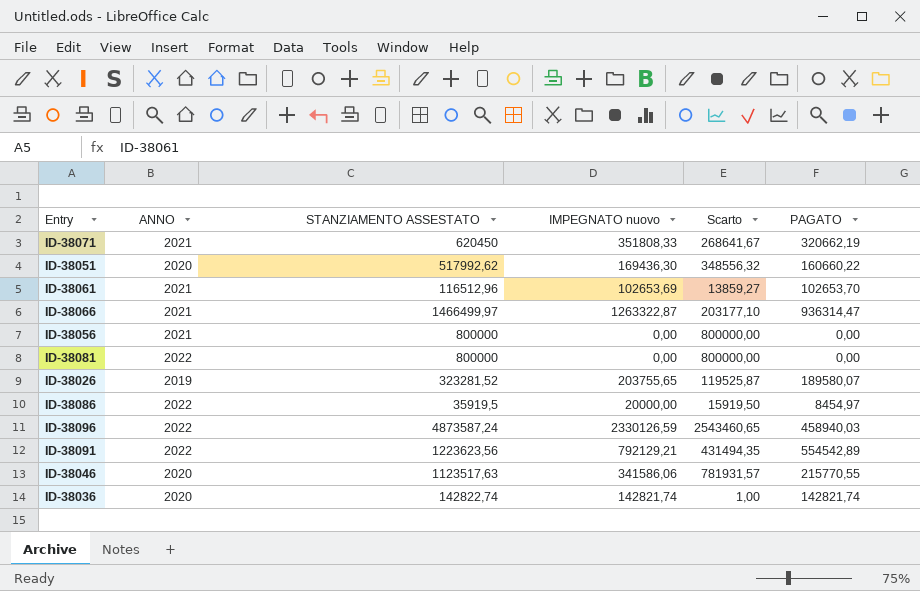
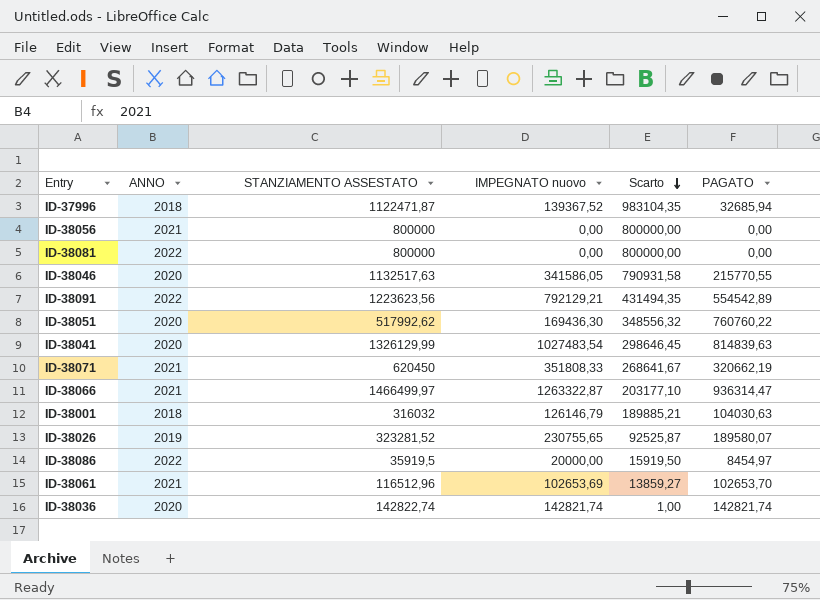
row order: none -> Scarto descending
row ID-38096: 2022 | 4873587,24 | 2330126,59 | 2543460,65 | 458940,03 -> none
row ID-37996: none -> 2018 | 1122471,87 | 139367,52 | 983104,35 | 32685,94
ID-38046 | STANZIAMENTO ASSESTATO: 1123517,63 -> 1132517,63
ID-38046 | IMPEGNATO nuovo: 341586,06 -> 341586,05
ID-38046 | Scarto: 781931,57 -> 790931,58
ID-38051 | PAGATO: 160660,22 -> 760760,22
row ID-38041: none -> 2020 | 1326129,99 | 1027483,54 | 298646,45 | 814839,63
row ID-38001: none -> 2018 | 316032 | 126146,79 | 189885,21 | 104030,63
ID-38026 | IMPEGNATO nuovo: 203755,65 -> 230755,65
ID-38026 | Scarto: 119525,87 -> 92525,87

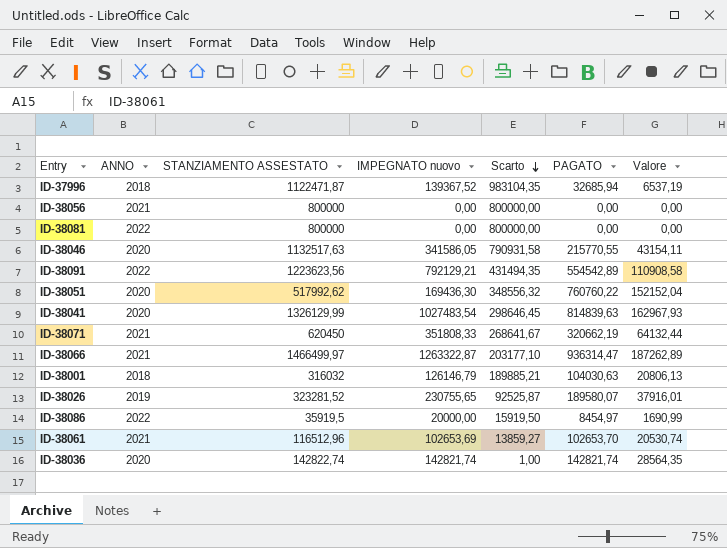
column Valore | formula: none -> [PAGATO] * 0,2

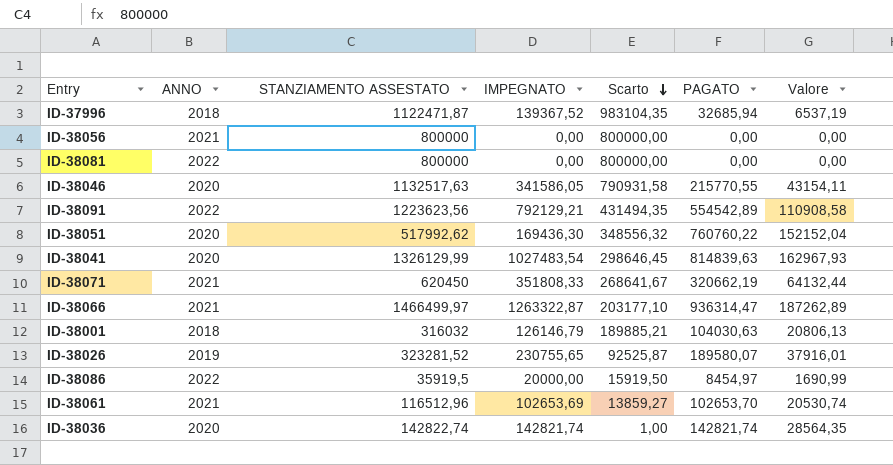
column name: IMPEGNATO nuovo -> IMPEGNATO

